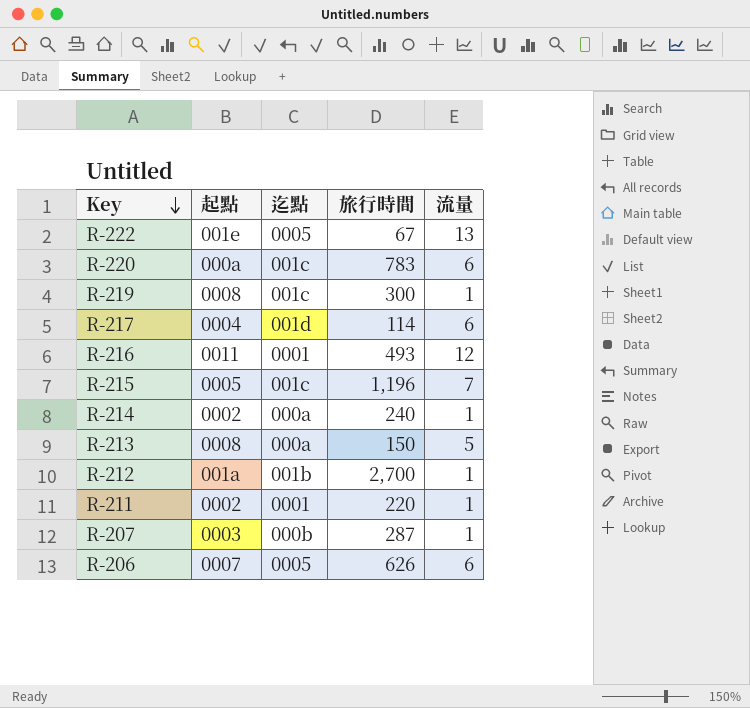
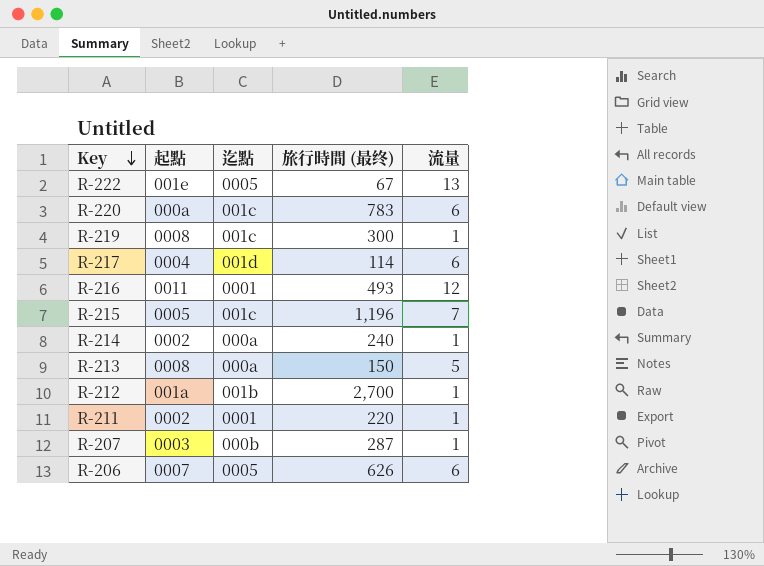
column name: 旅行時間 -> 旅行時間 (最终)

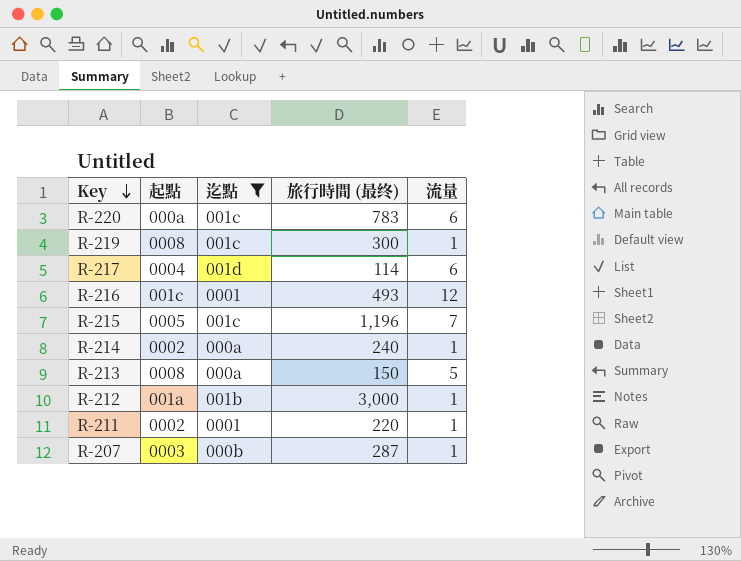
filter: none -> 迄點 != 0005
R-216 | 起點: 0011 -> 001c
R-212 | 旅行時間 (最终): 2,700 -> 3,000

